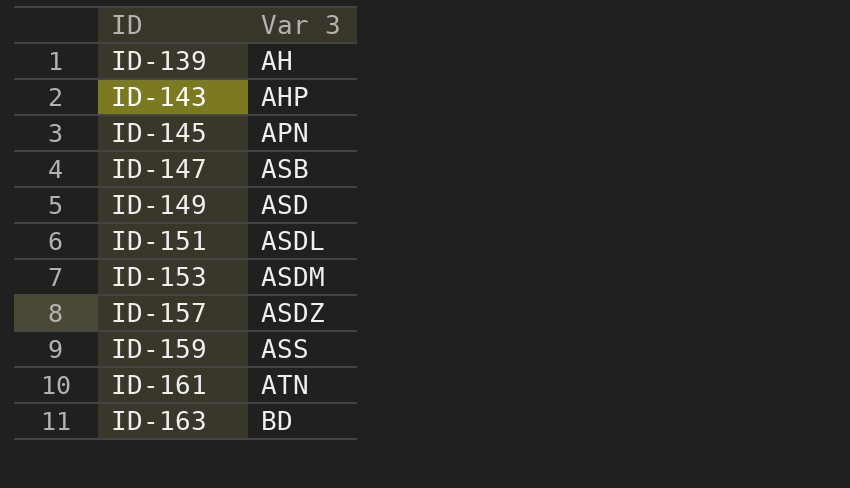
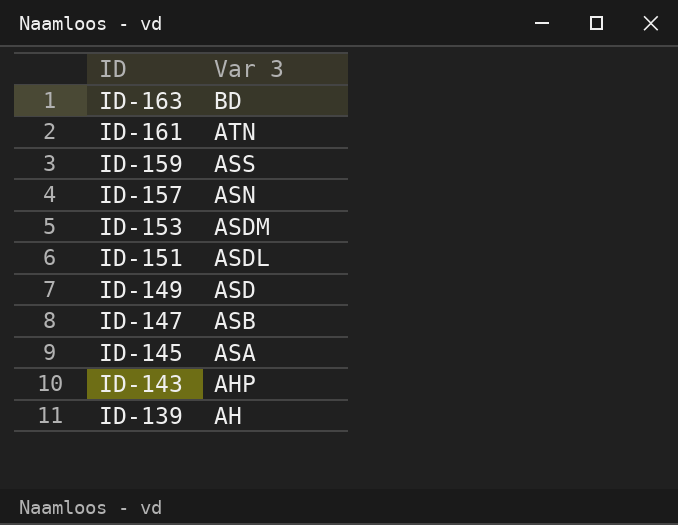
row order: ID ascending -> ID descending
ID-157 | Var 3: ASDZ -> ASN
ID-145 | Var 3: APN -> ASA

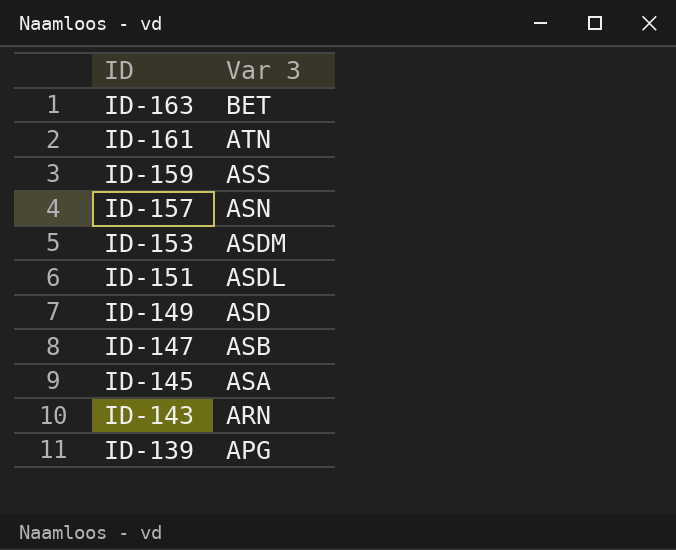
ID-163 | Var 3: BD -> BET
ID-143 | Var 3: AHP -> ARN
ID-139 | Var 3: AH -> APG

